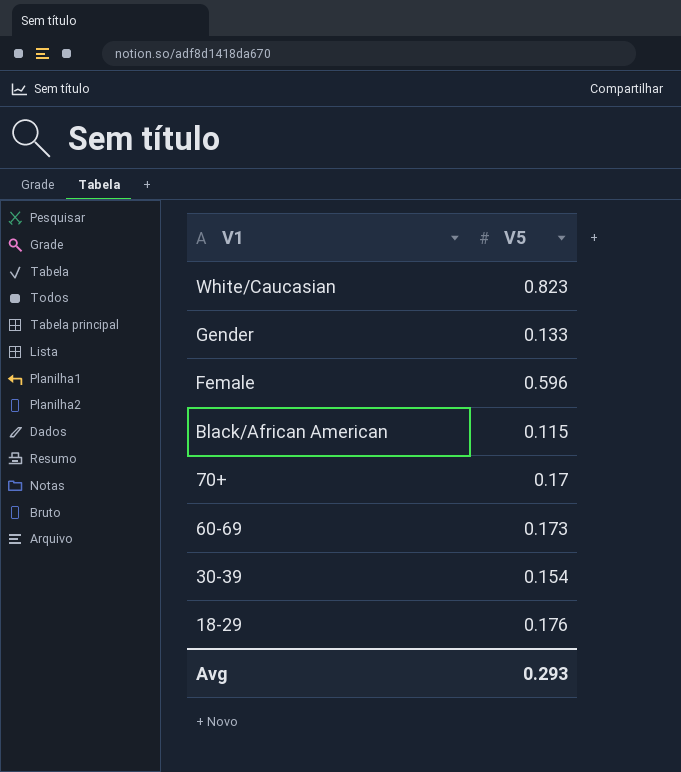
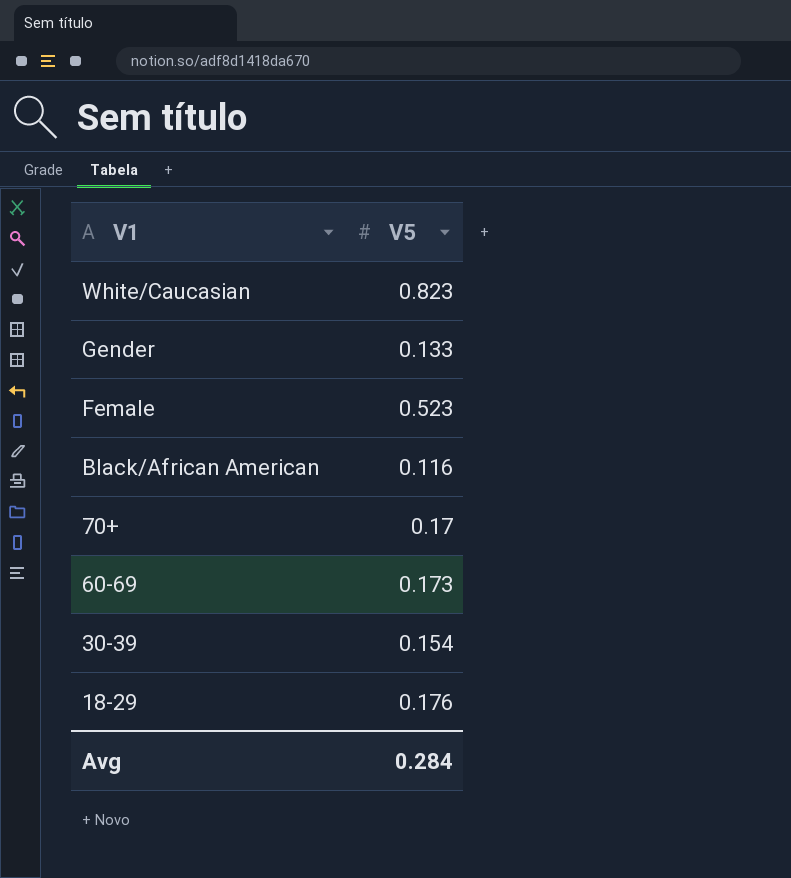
Female | V5: 0.596 -> 0.523
Black/African American | V5: 0.115 -> 0.116
Avg | V5: 0.293 -> 0.284

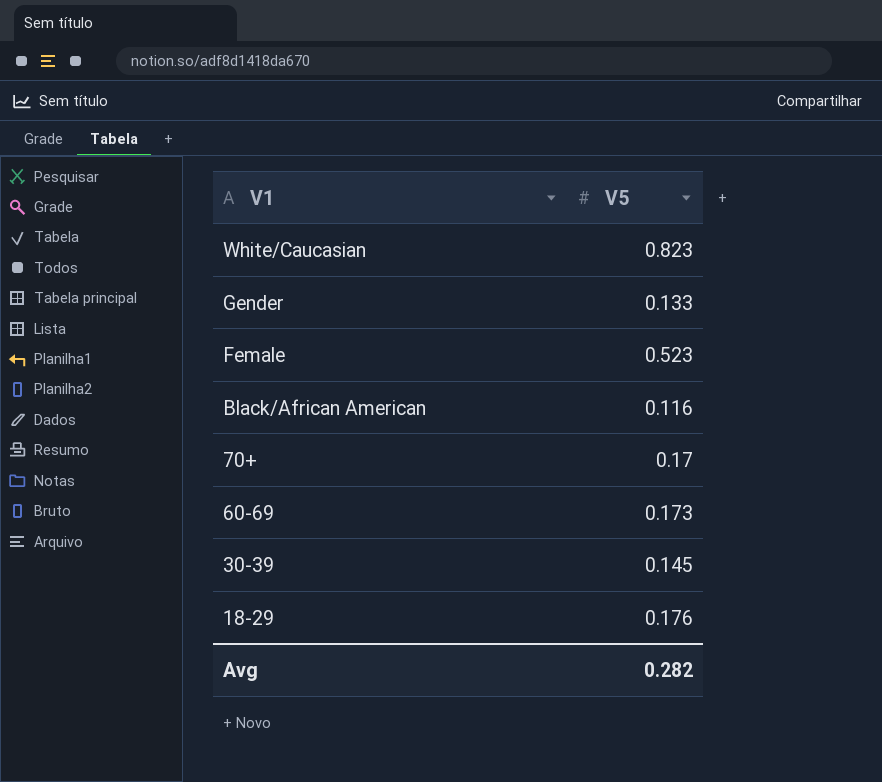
30-39 | V5: 0.154 -> 0.145
Avg | V5: 0.284 -> 0.282

